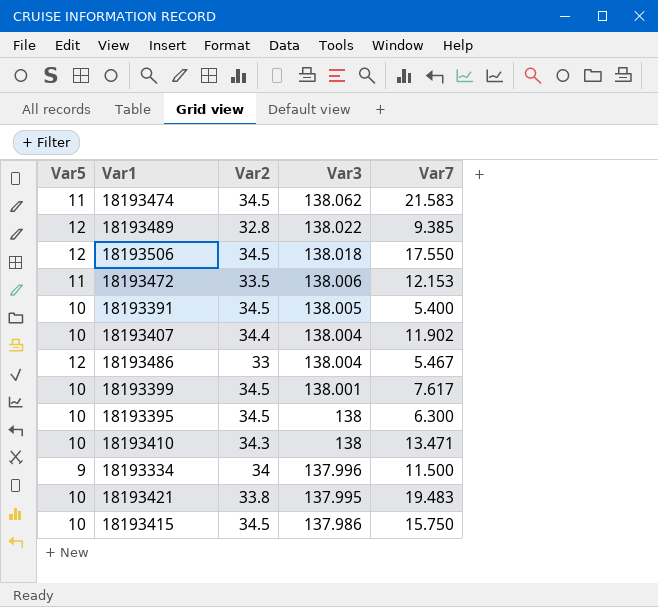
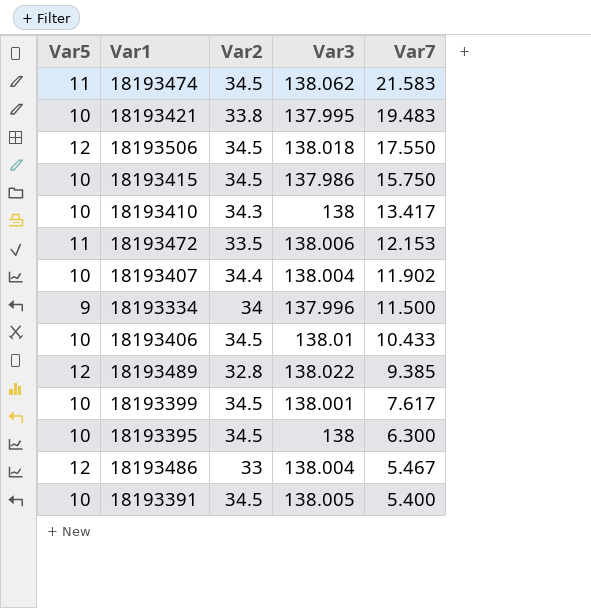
row order: Var3 descending -> Var7 descending
18193410 | Var7: 13.471 -> 13.417
row 18193406: none -> 10 | 34.5 | 138.01 | 10.433

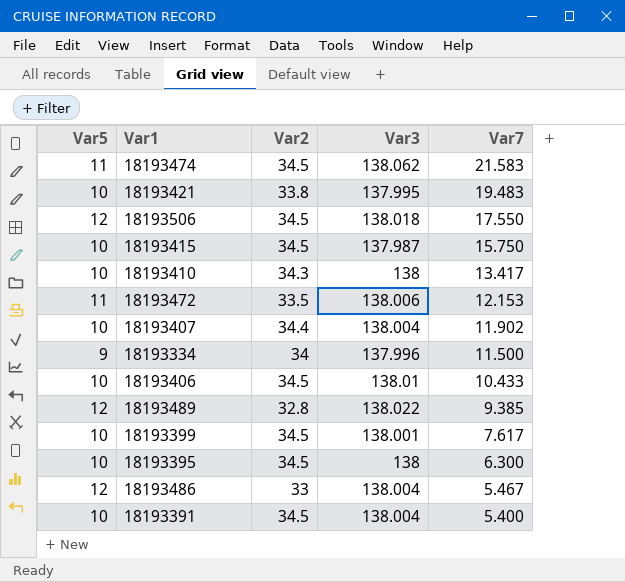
18193415 | Var3: 137.986 -> 137.987
18193391 | Var3: 138.005 -> 138.004

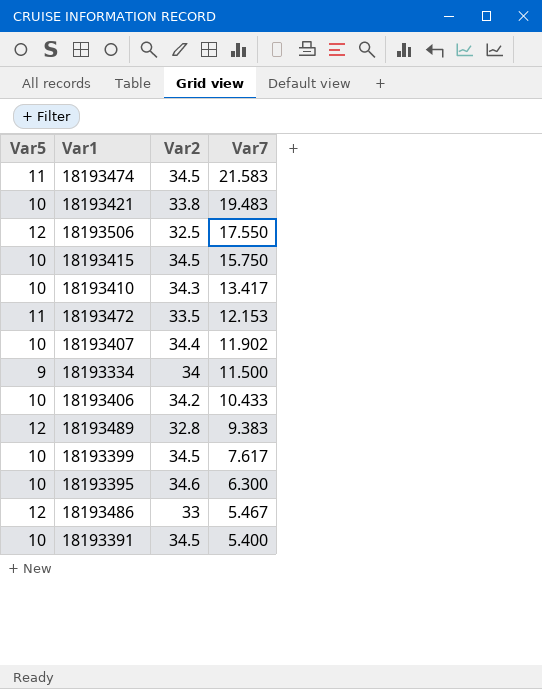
column Var3 | position: 4 -> none
18193506 | Var2: 34.5 -> 32.5
18193406 | Var2: 34.5 -> 34.2
18193489 | Var7: 9.385 -> 9.383
18193395 | Var2: 34.5 -> 34.6

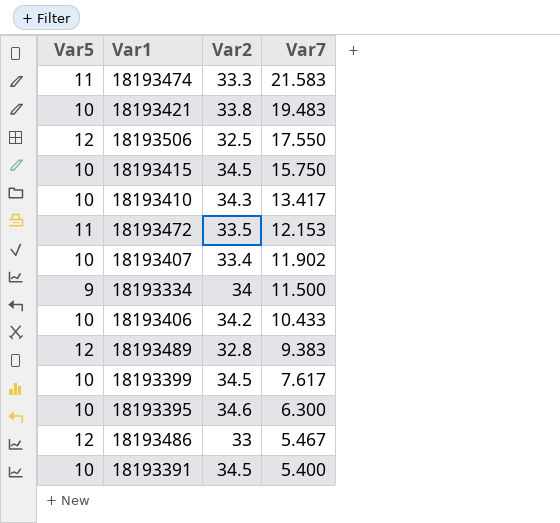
18193474 | Var2: 34.5 -> 33.3
18193407 | Var2: 34.4 -> 33.4

